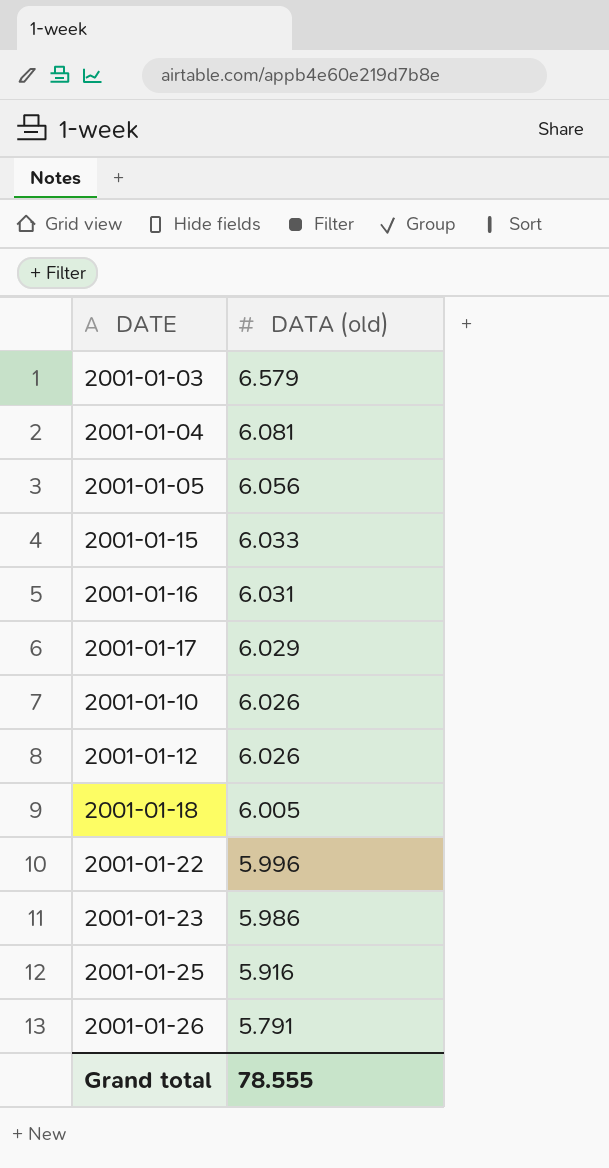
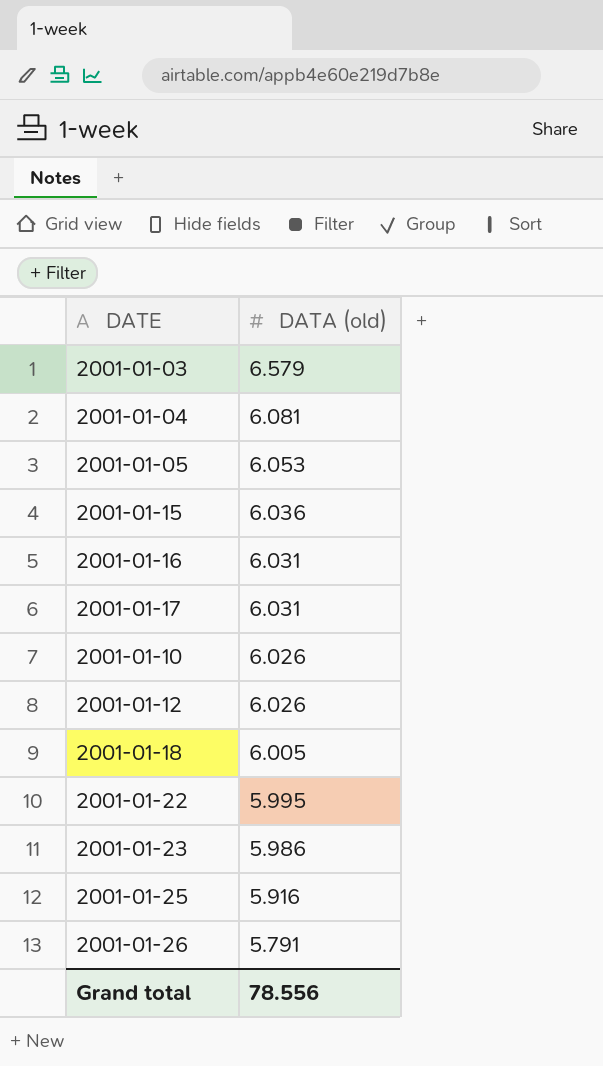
2001-01-05 | DATA (old): 6.056 -> 6.053
2001-01-15 | DATA (old): 6.033 -> 6.036
2001-01-17 | DATA (old): 6.029 -> 6.031
2001-01-22 | DATA (old): 5.996 -> 5.995
Grand total | DATA (old): 78.555 -> 78.556

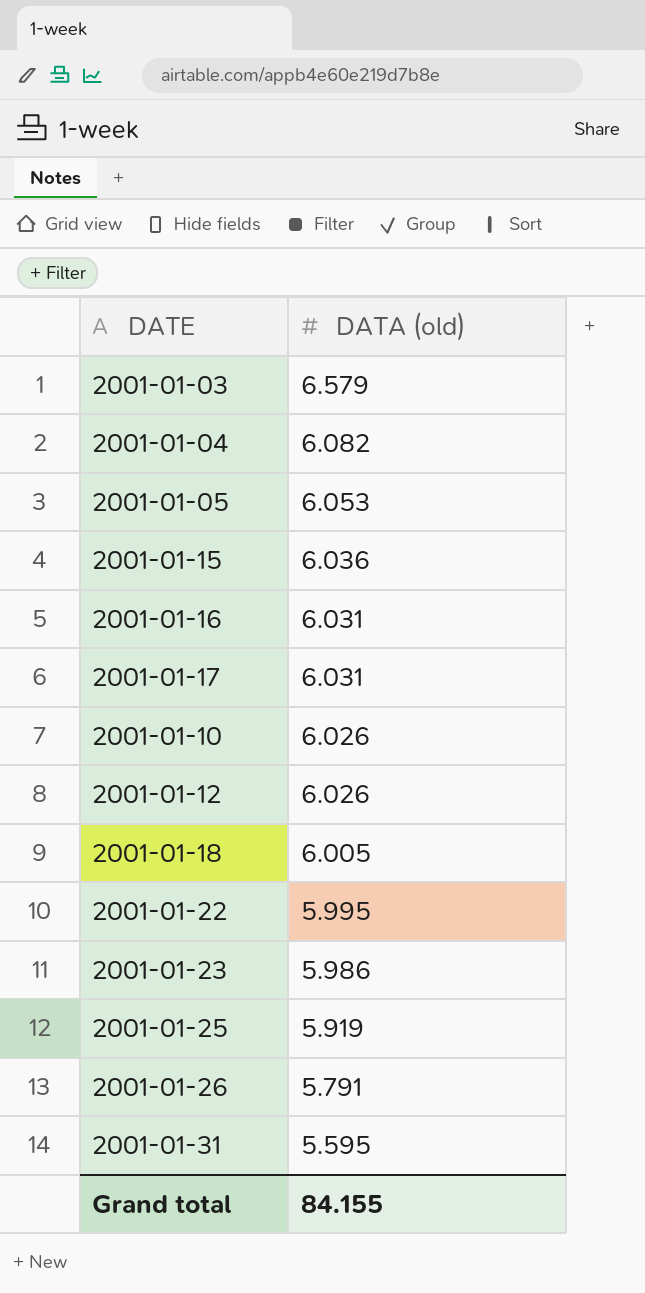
2001-01-04 | DATA (old): 6.081 -> 6.082
2001-01-25 | DATA (old): 5.916 -> 5.919
row 2001-01-31: none -> 5.595
Grand total | DATA (old): 78.556 -> 84.155

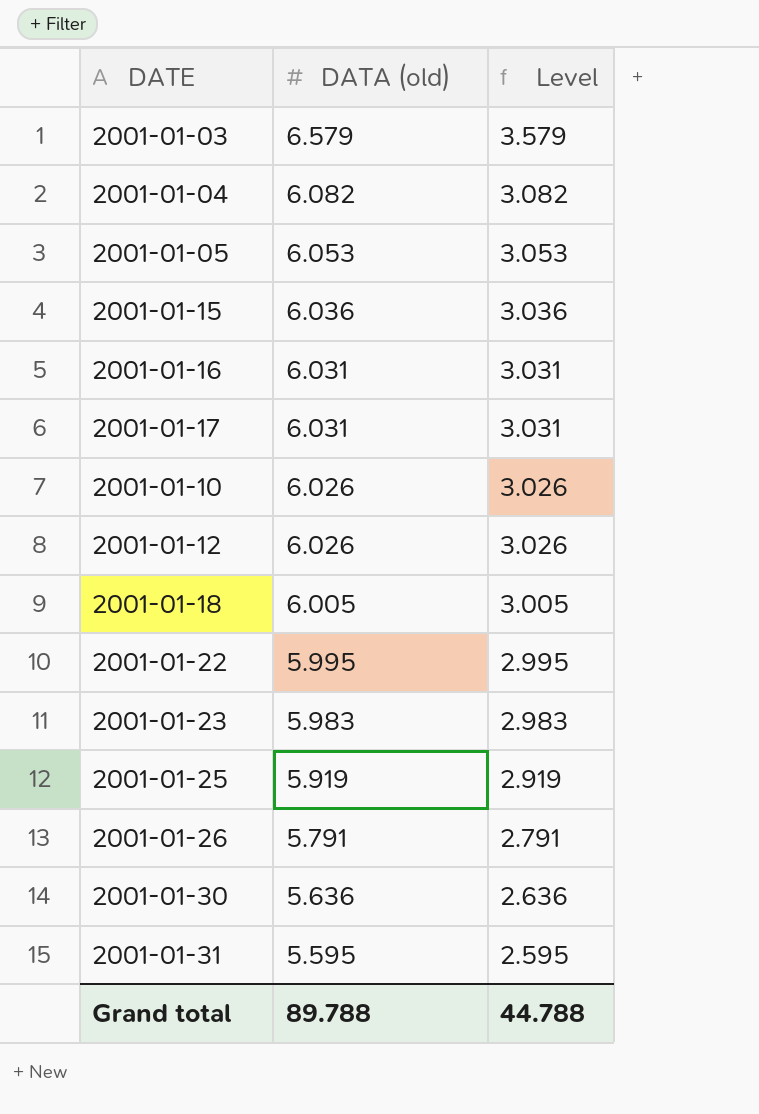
column Level | formula: none -> [DATA (old)] - 3
2001-01-23 | DATA (old): 5.986 -> 5.983
row 2001-01-30: none -> 5.636 | 2.636
Grand total | DATA (old): 84.155 -> 89.788

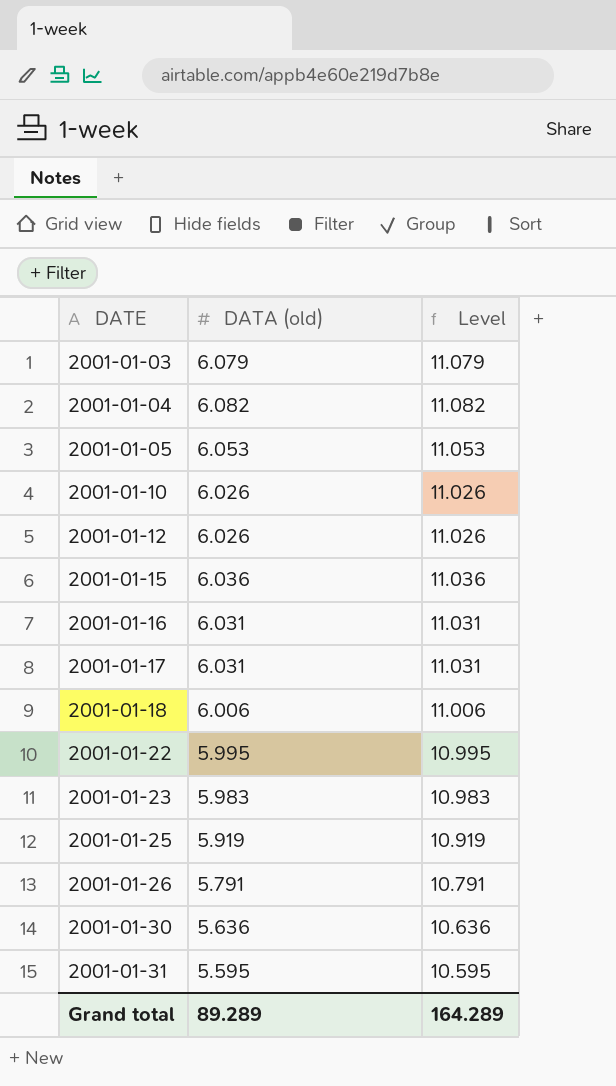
row order: DATA (old) descending -> DATE ascending
column Level | formula: [DATA (old)] - 3 -> [DATA (old)] + 5
2001-01-03 | DATA (old): 6.579 -> 6.079
2001-01-18 | DATA (old): 6.005 -> 6.006
Grand total | DATA (old): 89.788 -> 89.289
Grand total | Level: 44.788 -> 164.289

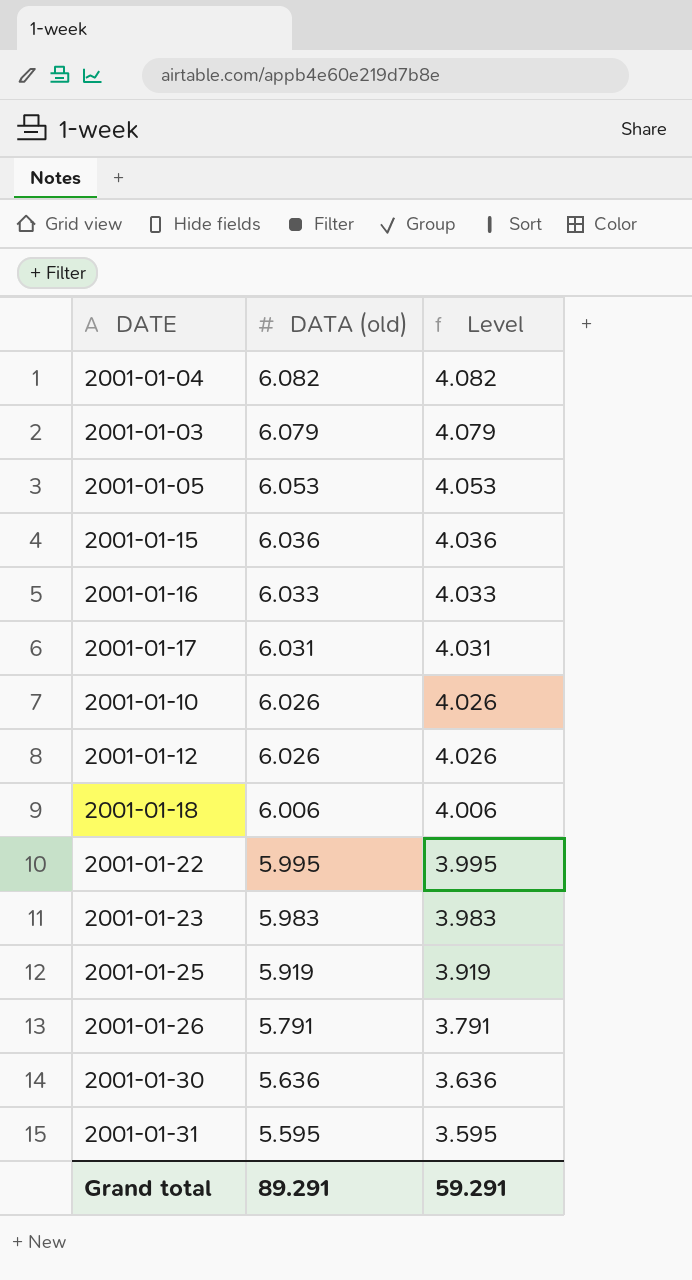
row order: DATE ascending -> DATA (old) descending
column Level | formula: [DATA (old)] + 5 -> [DATA (old)] - 2
2001-01-16 | DATA (old): 6.031 -> 6.033
Grand total | DATA (old): 89.289 -> 89.291
Grand total | Level: 164.289 -> 59.291

